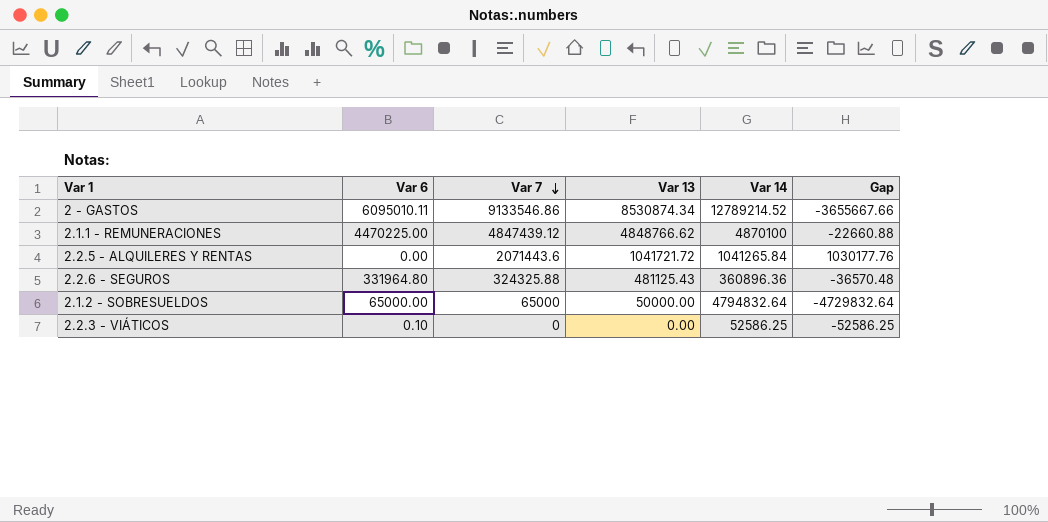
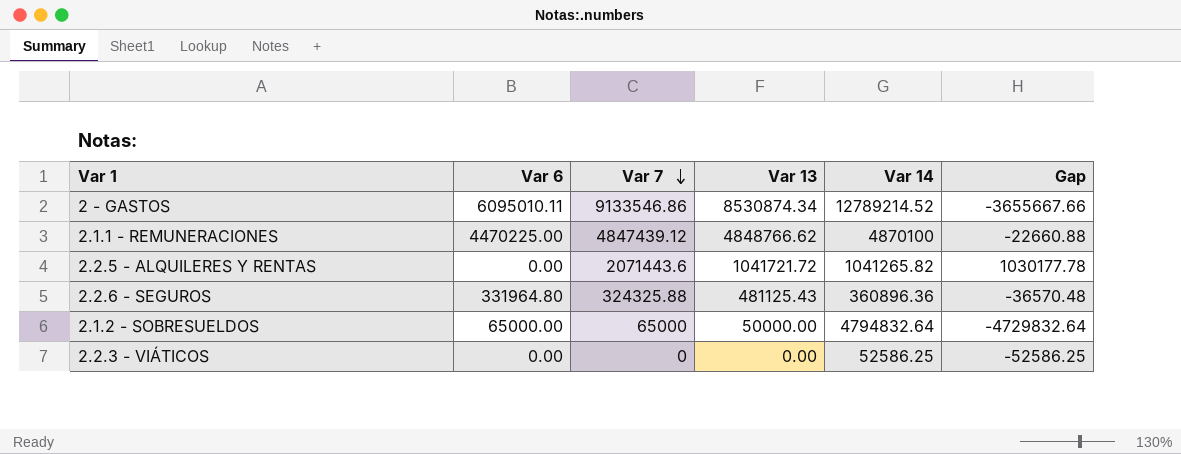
2.2.5 - ALQUILERES Y RENTAS | Var 14: 1041265.84 -> 1041265.82
2.2.5 - ALQUILERES Y RENTAS | Gap: 1030177.76 -> 1030177.78
2.2.3 - VIÁTICOS | Var 6: 0.10 -> 0.00

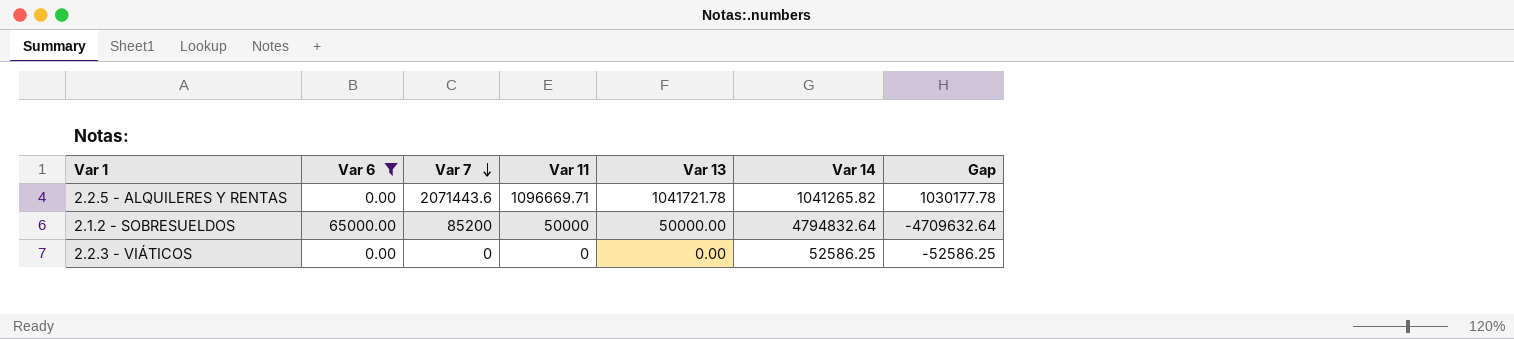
filter: none -> Var 6 <= 65000.00
column Var 11 | position: none -> 4
2.2.5 - ALQUILERES Y RENTAS | Var 13: 1041721.72 -> 1041721.78
2.1.2 - SOBRESUELDOS | Var 7: 65000 -> 85200
2.1.2 - SOBRESUELDOS | Gap: -4729832.64 -> -4709632.64

